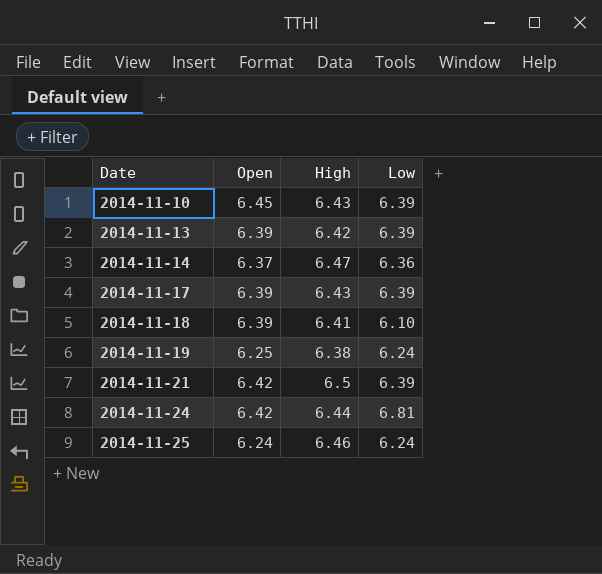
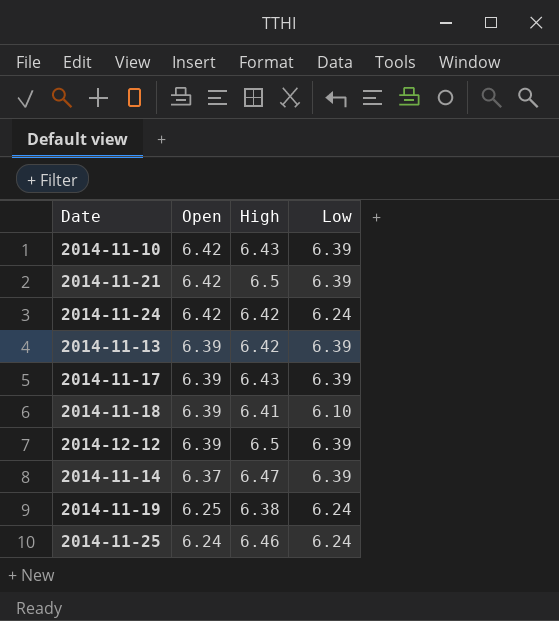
row order: Date ascending -> Open descending
2014-11-10 | Open: 6.45 -> 6.42
2014-11-24 | High: 6.44 -> 6.42
2014-11-24 | Low: 6.81 -> 6.24
row 2014-12-12: none -> 6.39 | 6.5 | 6.39
2014-11-14 | Low: 6.36 -> 6.39

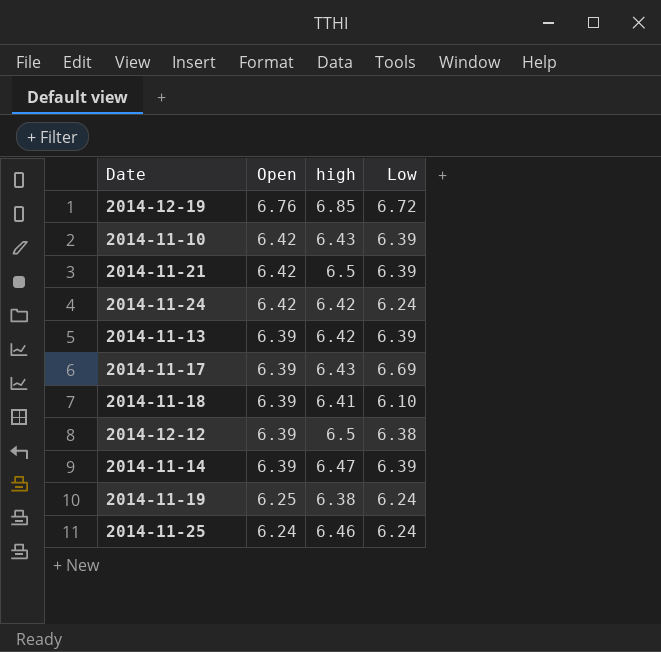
column name: High -> high
row 2014-12-19: none -> 6.76 | 6.85 | 6.72
2014-11-17 | Low: 6.39 -> 6.69
2014-12-12 | Low: 6.39 -> 6.38
2014-11-14 | Open: 6.37 -> 6.39

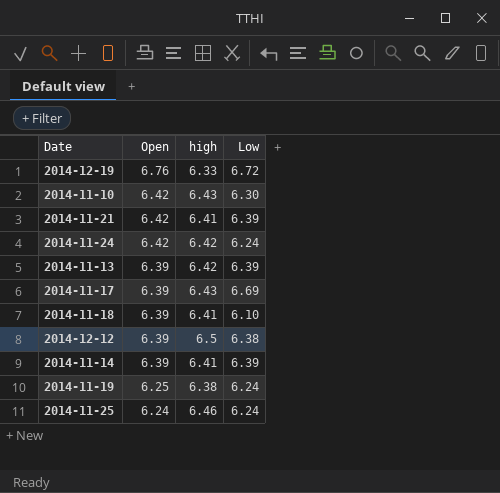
2014-12-19 | high: 6.85 -> 6.33
2014-11-10 | Low: 6.39 -> 6.30
2014-11-21 | high: 6.5 -> 6.41
2014-11-14 | high: 6.47 -> 6.41

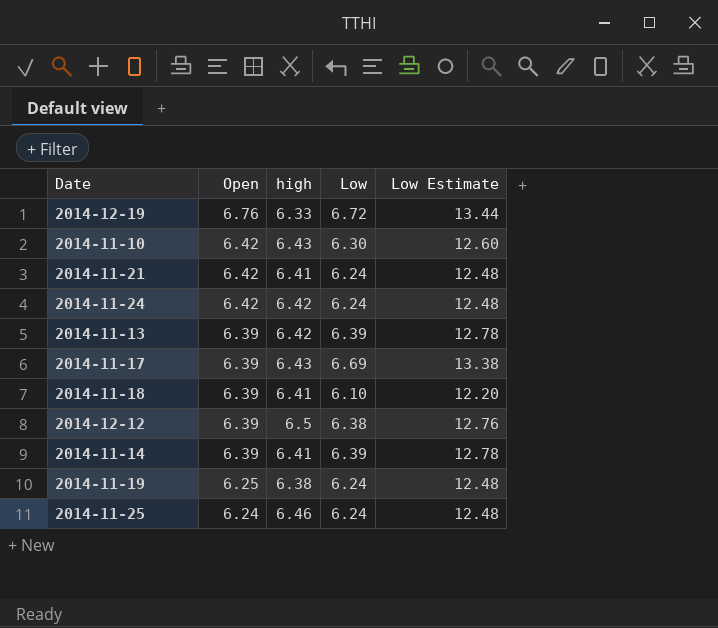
column Low Estimate | formula: none -> [Low] * 2
2014-11-21 | Low: 6.39 -> 6.24

